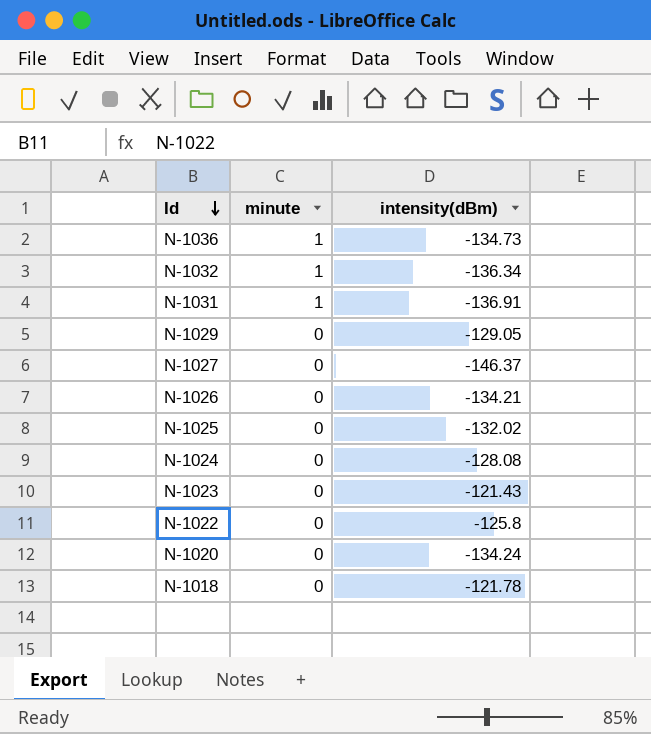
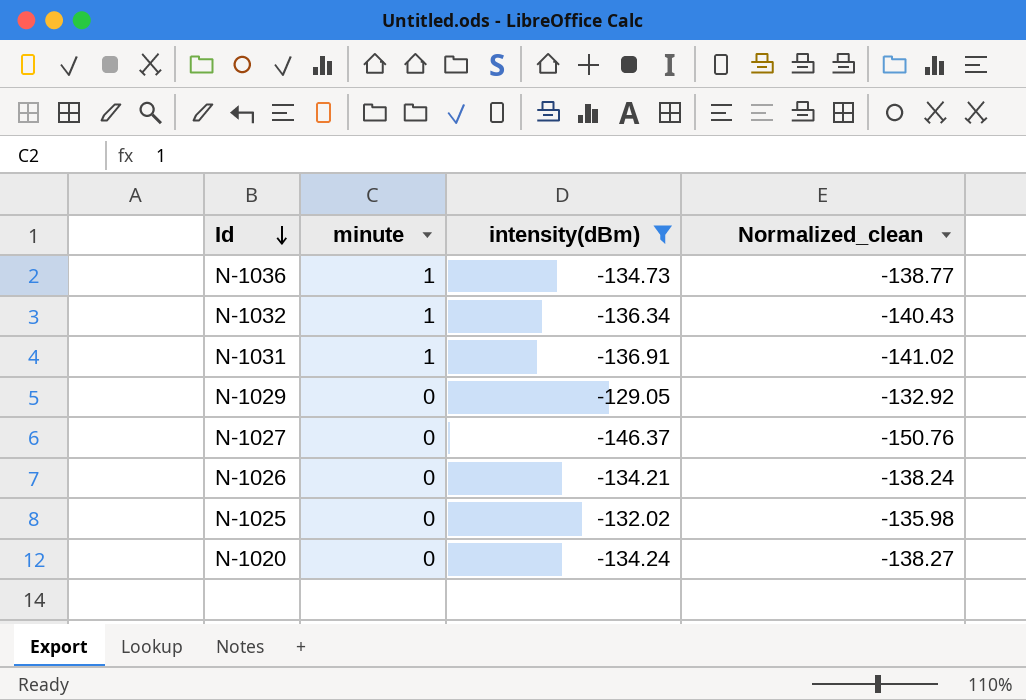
filter: none -> intensity(dBm) <= -129.05
column Normalized_clean | formula: none -> [intensity(dBm)] * 1.03

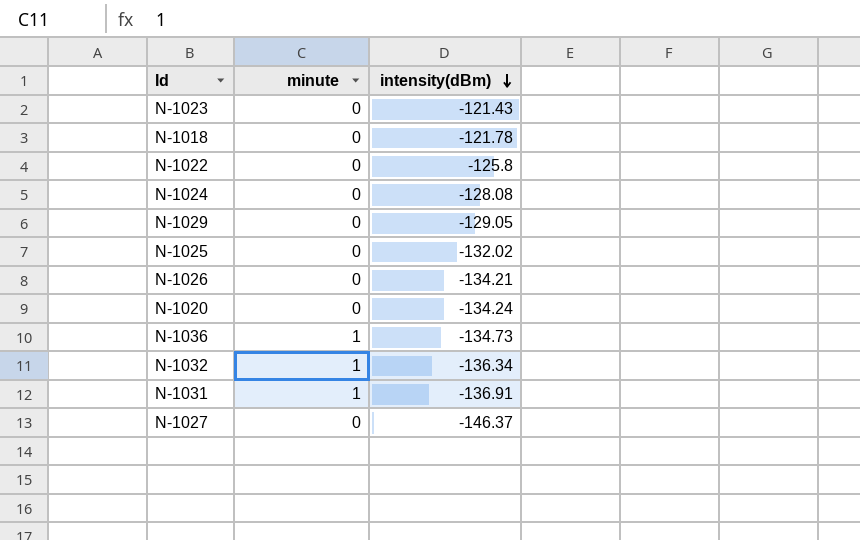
filter: intensity(dBm) <= -129.05 -> none
row order: Id descending -> intensity(dBm) descending
column Normalized_clean | formula: [intensity(dBm)] * 1.03 -> none

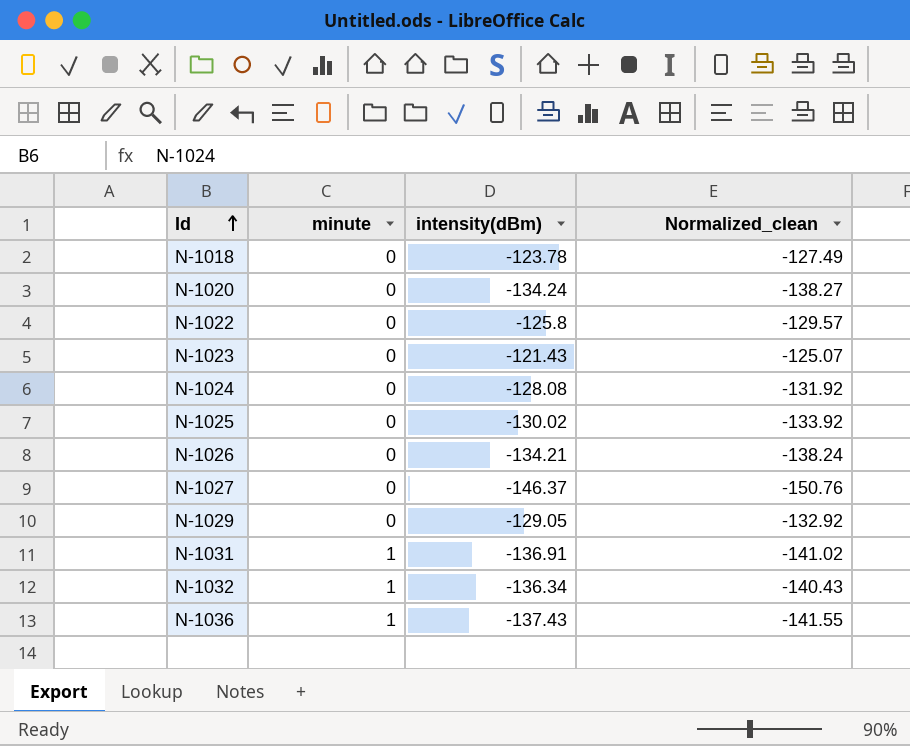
row order: intensity(dBm) descending -> Id ascending
column Normalized_clean | formula: none -> [intensity(dBm)] * 1.03
N-1018 | intensity(dBm): -121.78 -> -123.78
N-1025 | intensity(dBm): -132.02 -> -130.02
N-1036 | intensity(dBm): -134.73 -> -137.43

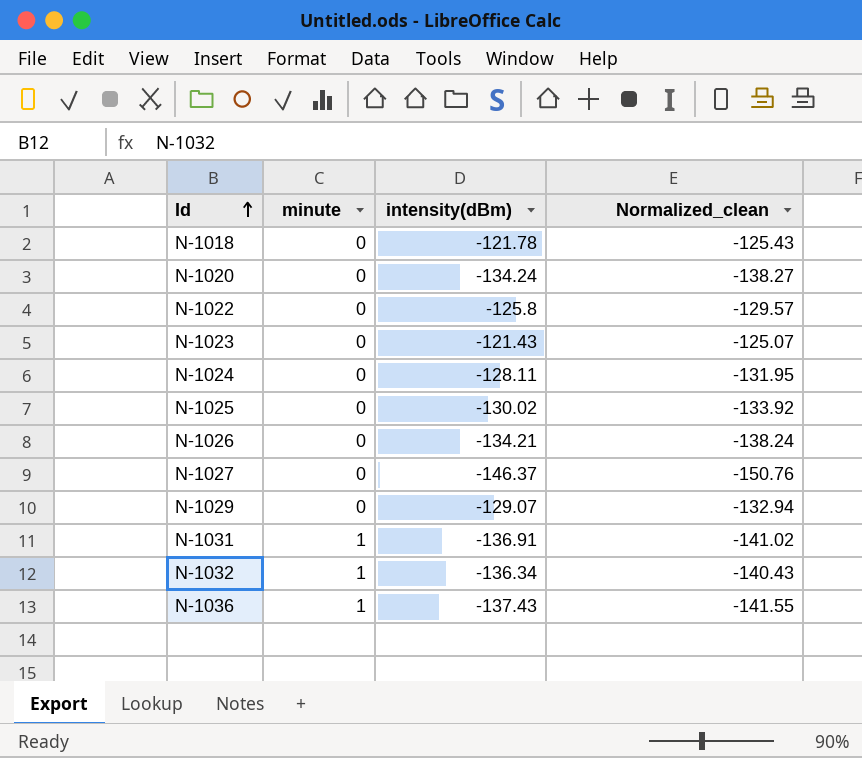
N-1018 | intensity(dBm): -123.78 -> -121.78
N-1018 | Normalized_clean: -127.49 -> -125.43
N-1024 | intensity(dBm): -128.08 -> -128.11
N-1024 | Normalized_clean: -131.92 -> -131.95
N-1029 | intensity(dBm): -129.05 -> -129.07
N-1029 | Normalized_clean: -132.92 -> -132.94

